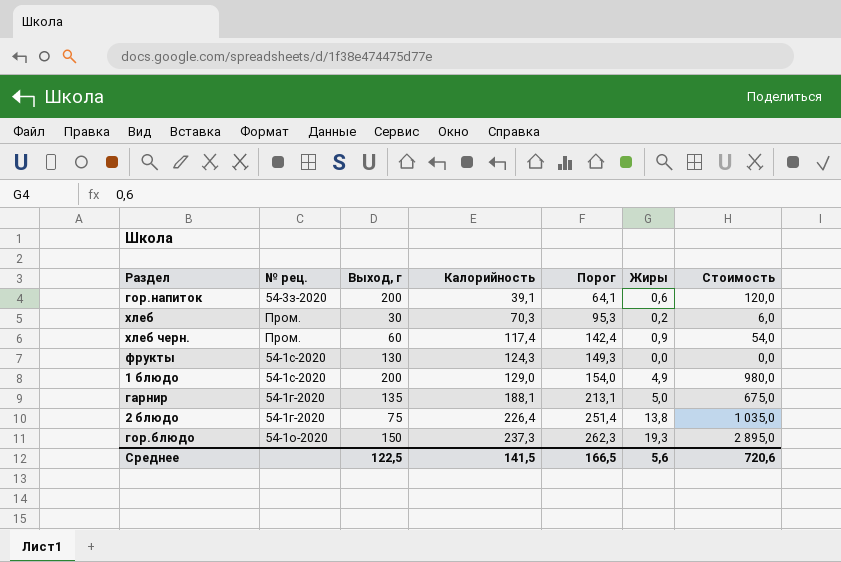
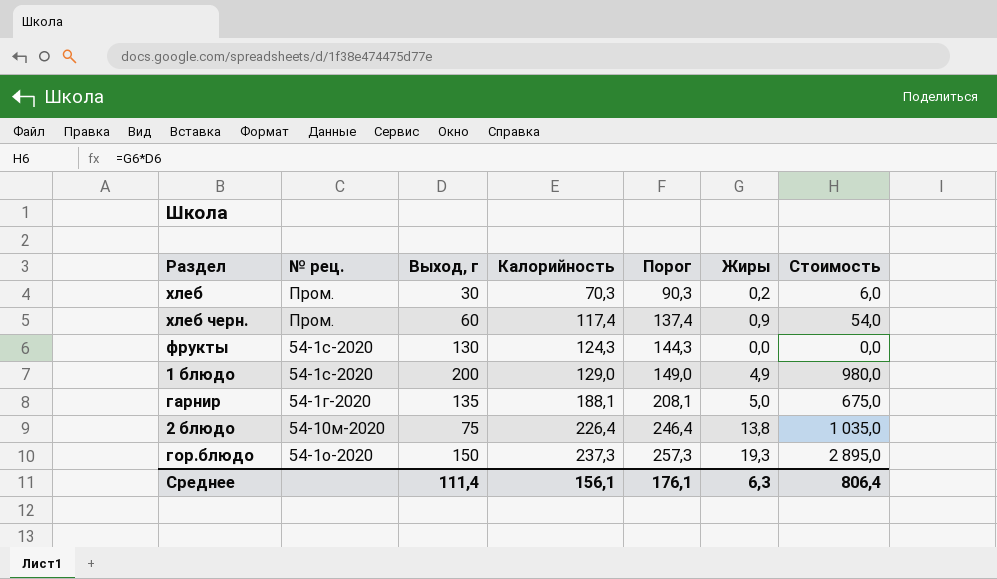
column Порог | formula: [Калорийность] + 25 -> [Калорийность] + 20
row гор.напиток: 54-3з-2020 | 200 | 39,1 | 64,1 | 0,6 | 120,0 -> none
2 блюдо | № рец.: 54-1г-2020 -> 54-10м-2020
Среднее | Выход, г: 122,5 -> 111,4
Среднее | Калорийность: 141,5 -> 156,1
Среднее | Порог: 166,5 -> 176,1
Среднее | Жиры: 5,6 -> 6,3
Среднее | Стоимость: 720,6 -> 806,4

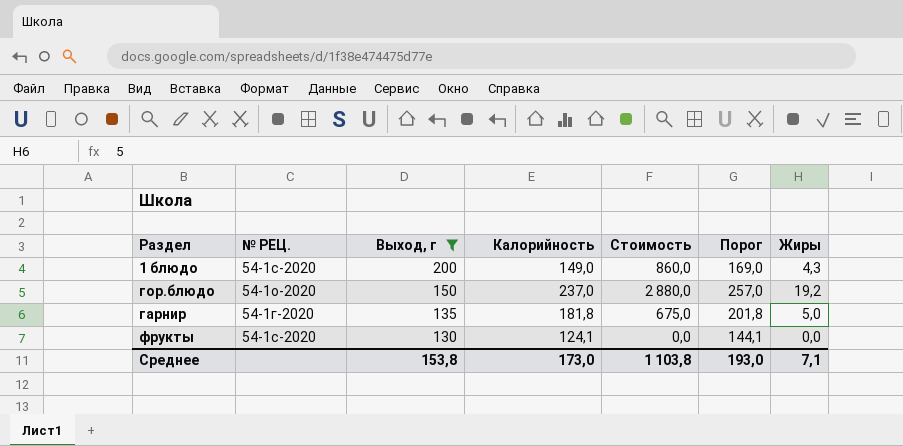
filter: none -> Выход, г >= 130
row order: Калорийность ascending -> Выход, г descending
column name: № рец. -> № РЕЦ.
column Стоимость | position: 7 -> 5
1 блюдо | Калорийность: 129,0 -> 149,0
1 блюдо | Стоимость: 980,0 -> 860,0
1 блюдо | Порог: 149,0 -> 169,0
1 блюдо | Жиры: 4,9 -> 4,3
гор.блюдо | Калорийность: 237,3 -> 237,0
гор.блюдо | Стоимость: 2 895,0 -> 2 880,0
гор.блюдо | Порог: 257,3 -> 257,0
гор.блюдо | Жиры: 19,3 -> 19,2
гарнир | Калорийность: 188,1 -> 181,8
гарнир | Порог: 208,1 -> 201,8
фрукты | Калорийность: 124,3 -> 124,1
фрукты | Порог: 144,3 -> 144,1
Среднее | Выход, г: 111,4 -> 153,8
Среднее | Калорийность: 156,1 -> 173,0
Среднее | Стоимость: 806,4 -> 1 103,8
Среднее | Порог: 176,1 -> 193,0
Среднее | Жиры: 6,3 -> 7,1

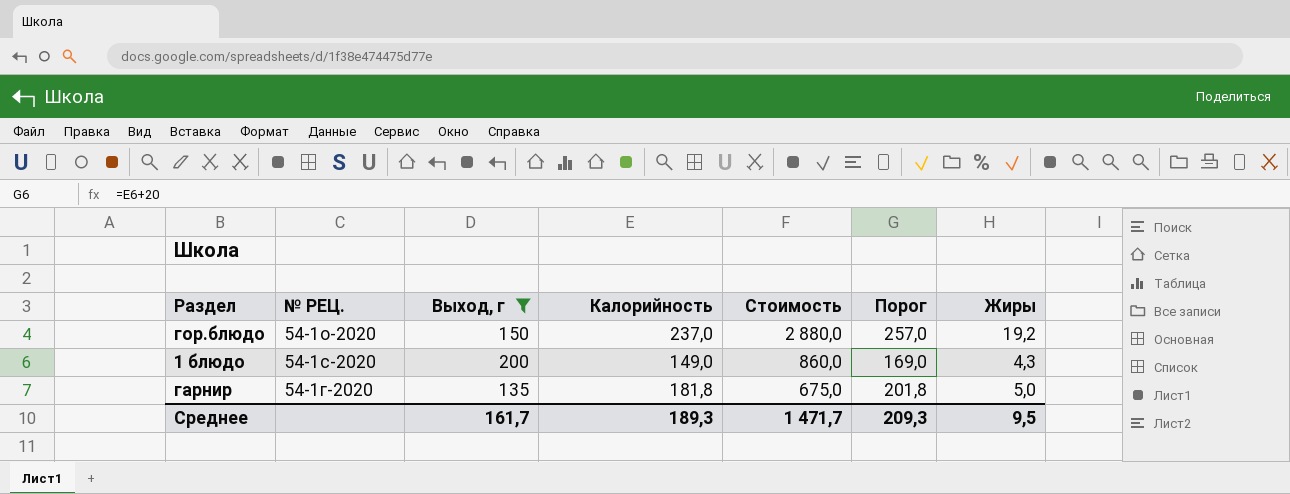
row order: Выход, г descending -> Стоимость descending
row фрукты: 54-1с-2020 | 130 | 124,1 | 0,0 | 144,1 | 0,0 -> none
Среднее | Выход, г: 153,8 -> 161,7
Среднее | Калорийность: 173,0 -> 189,3
Среднее | Стоимость: 1 103,8 -> 1 471,7
Среднее | Порог: 193,0 -> 209,3
Среднее | Жиры: 7,1 -> 9,5

